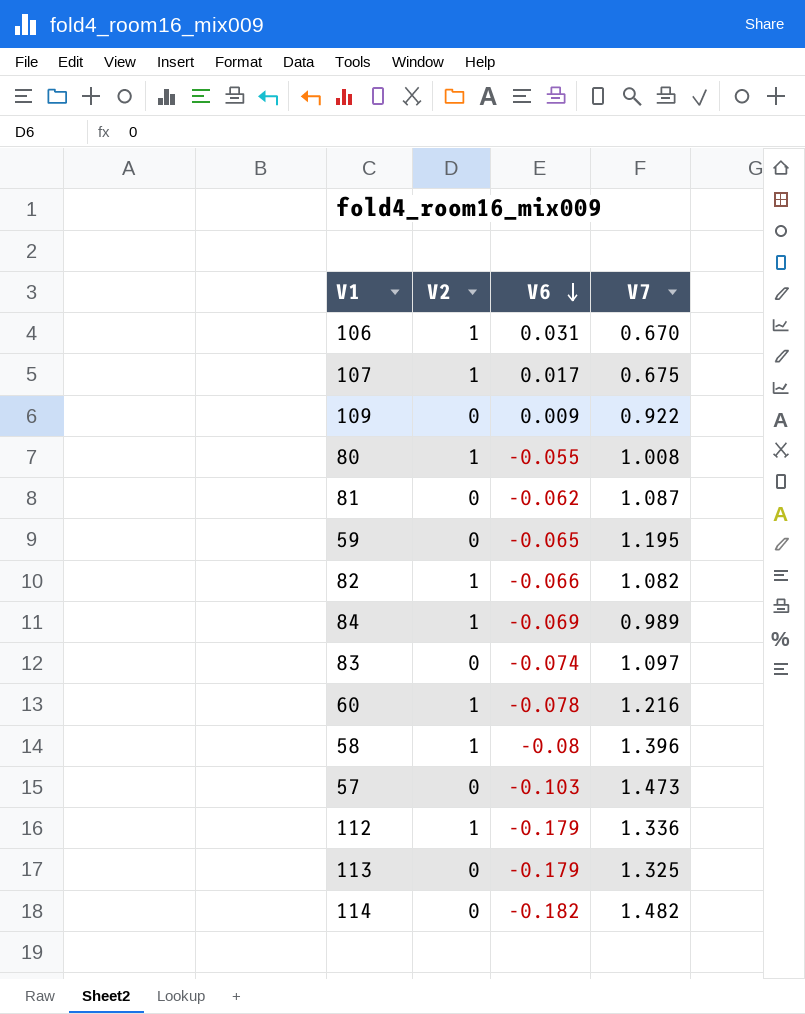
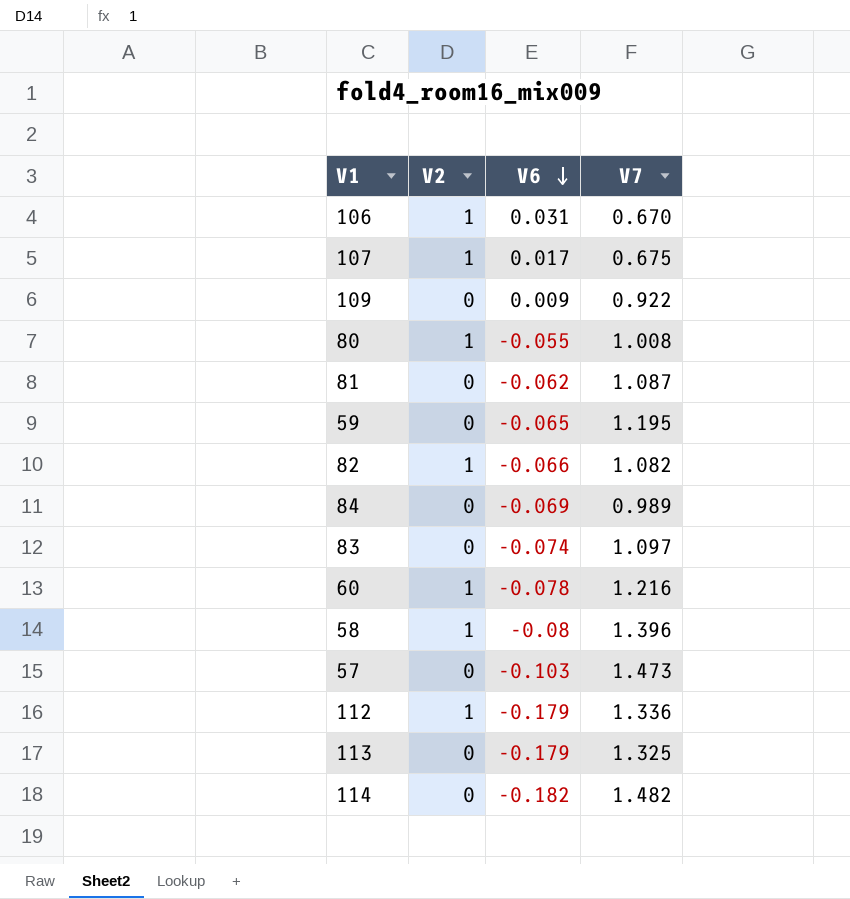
84 | V2: 1 -> 0

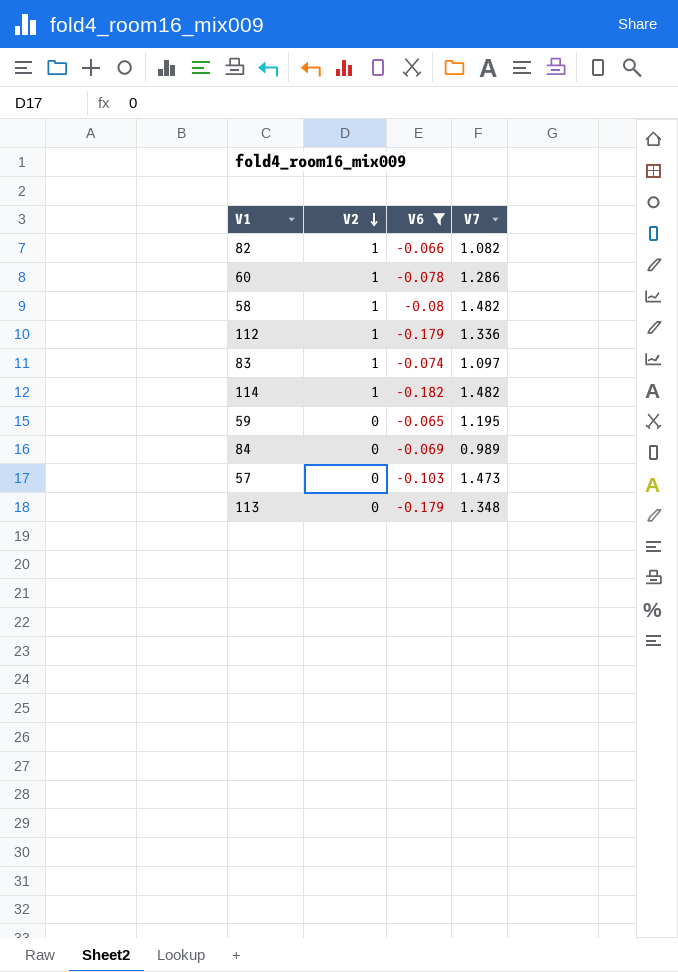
filter: none -> V6 <= -0.065
row order: V6 descending -> V2 descending
60 | V7: 1.216 -> 1.286
58 | V7: 1.396 -> 1.482
83 | V2: 0 -> 1
114 | V2: 0 -> 1
113 | V7: 1.325 -> 1.348

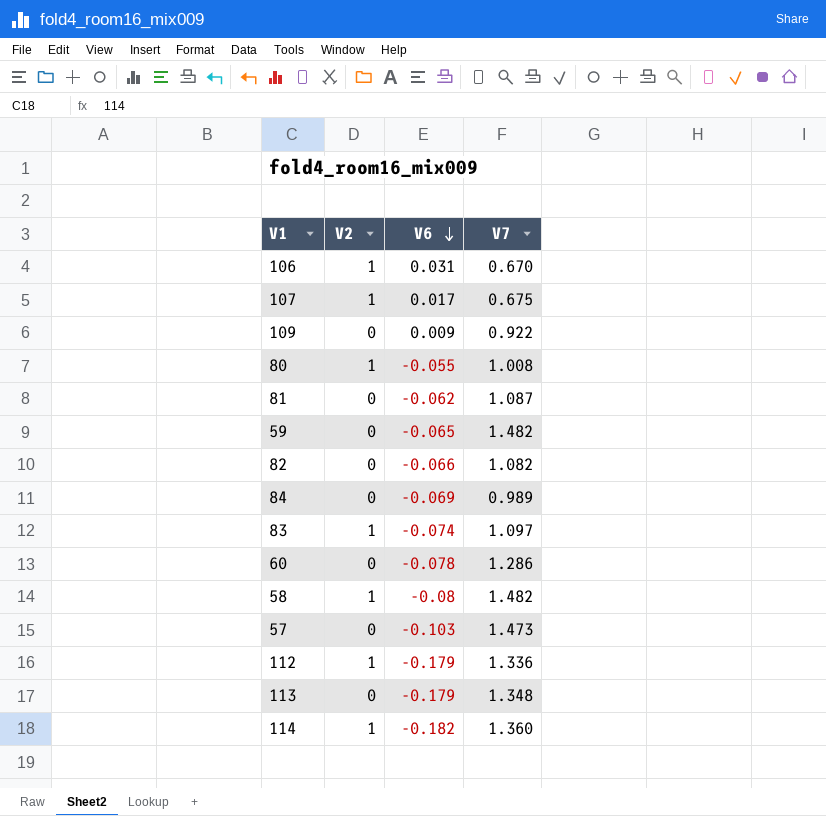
filter: V6 <= -0.065 -> none
row order: V2 descending -> V6 descending
59 | V7: 1.195 -> 1.482
82 | V2: 1 -> 0
60 | V2: 1 -> 0
114 | V7: 1.482 -> 1.360

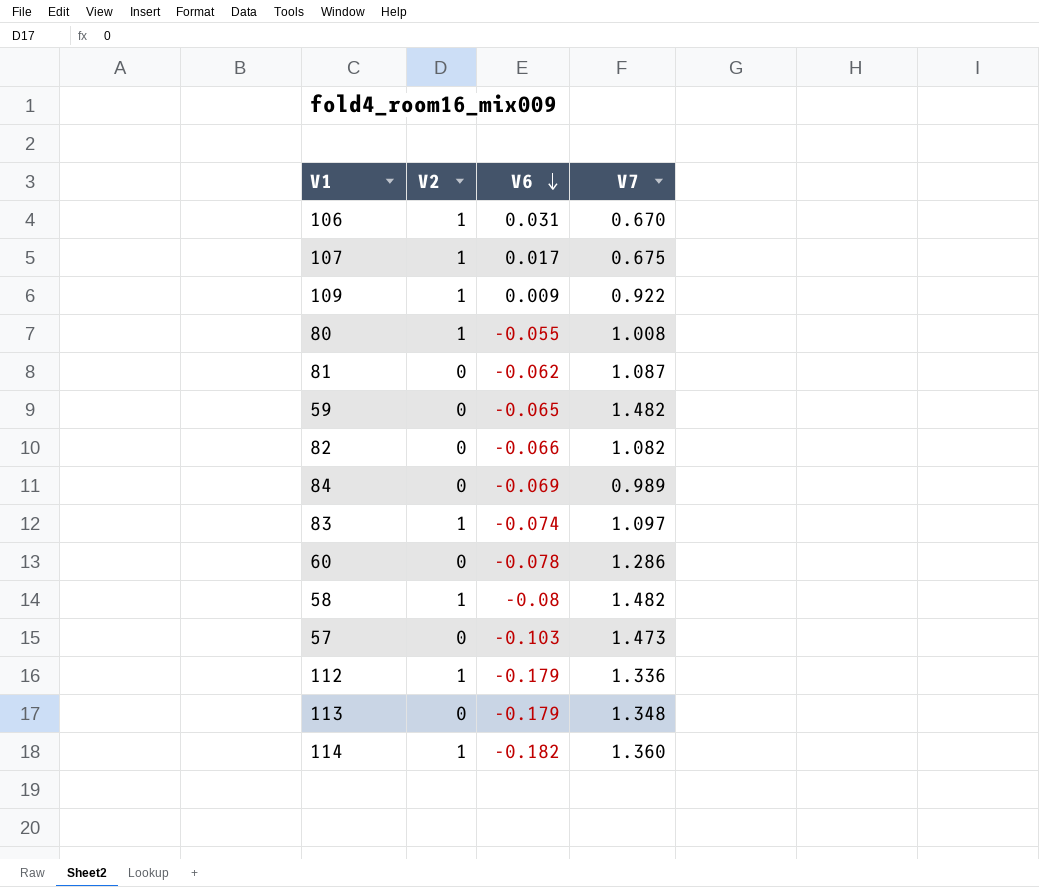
109 | V2: 0 -> 1

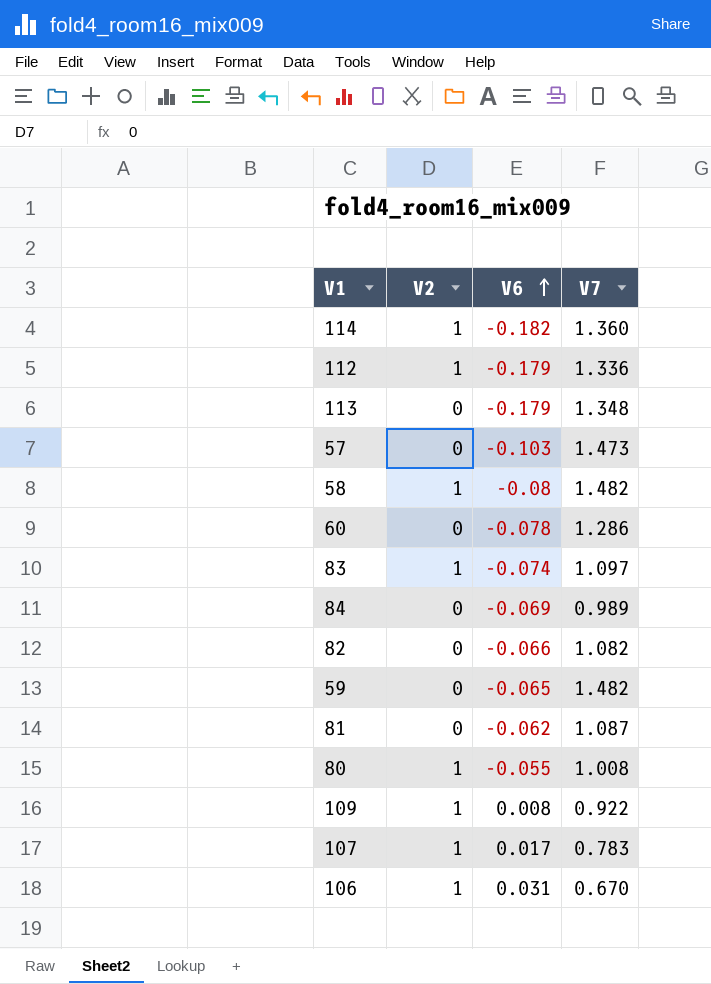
row order: V6 descending -> V6 ascending
109 | V6: 0.009 -> 0.008
107 | V7: 0.675 -> 0.783

